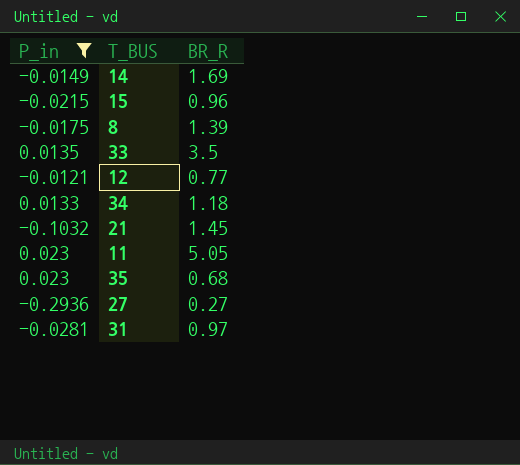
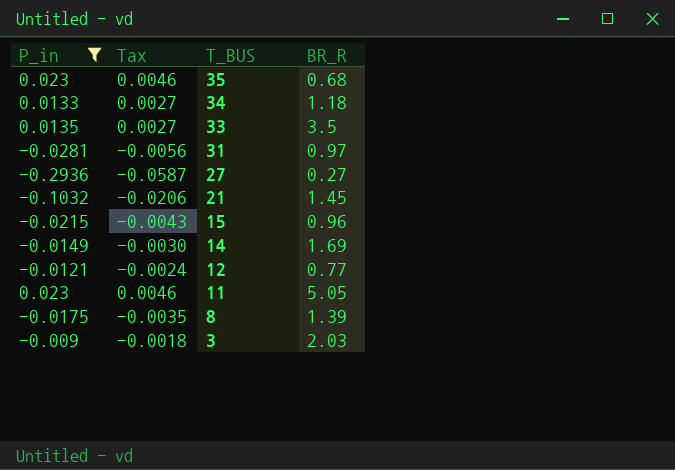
row order: none -> T_BUS descending
column Tax | formula: none -> [P_in] * 0.2
row 3: none -> -0.009 | -0.0018 | 2.03

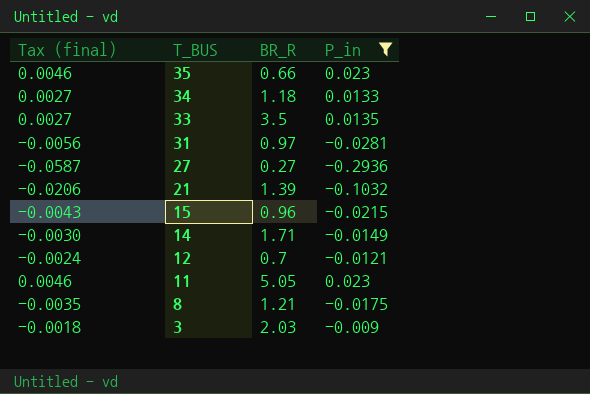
column name: Tax -> Tax (final)
column P_in | position: 1 -> 4
35 | BR_R: 0.68 -> 0.66
21 | BR_R: 1.45 -> 1.39
14 | BR_R: 1.69 -> 1.71
12 | BR_R: 0.77 -> 0.7
8 | BR_R: 1.39 -> 1.21

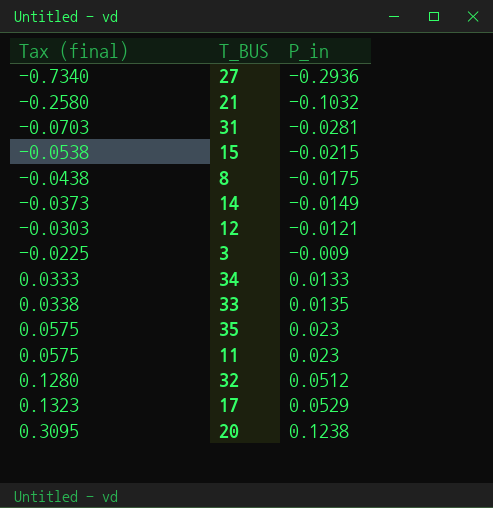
filter: P_in <= 0.023 -> none
row order: T_BUS descending -> Tax (final) ascending
column BR_R | position: 3 -> none
column Tax (final) | formula: [P_in] * 0.2 -> [P_in] * 2.5

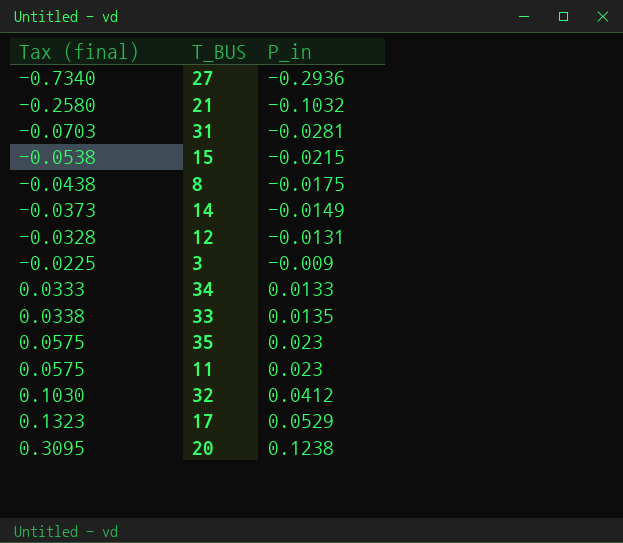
12 | Tax (final): -0.0303 -> -0.0328
12 | P_in: -0.0121 -> -0.0131
32 | Tax (final): 0.1280 -> 0.1030
32 | P_in: 0.0512 -> 0.0412

